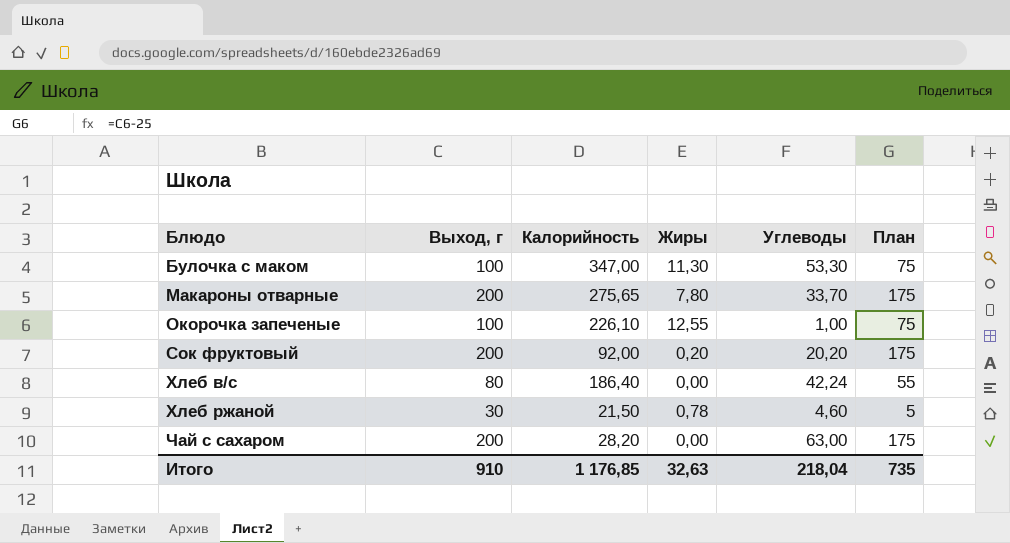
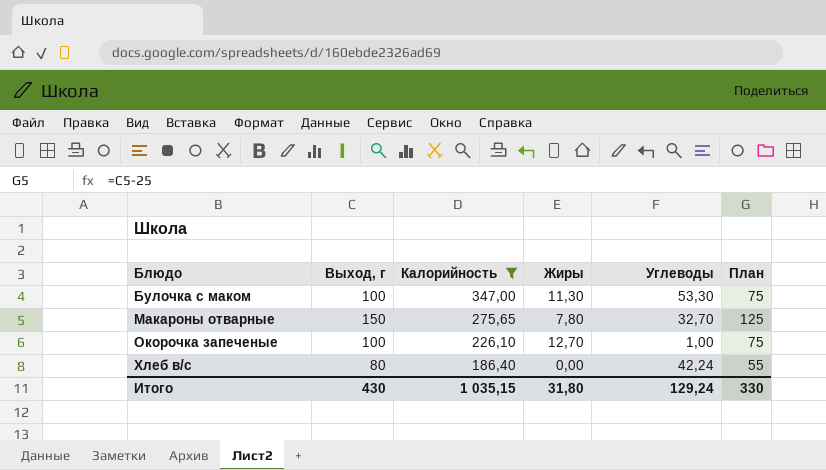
filter: none -> Калорийность >= 186,40
Макароны отварные | Выход, г: 200 -> 150
Макароны отварные | Углеводы: 33,70 -> 32,70
Макароны отварные | План: 175 -> 125
Окорочка запеченые | Жиры: 12,55 -> 12,70
Итого | Выход, г: 910 -> 430
Итого | Калорийность: 1 176,85 -> 1 035,15
Итого | Жиры: 32,63 -> 31,80
Итого | Углеводы: 218,04 -> 129,24
Итого | План: 735 -> 330

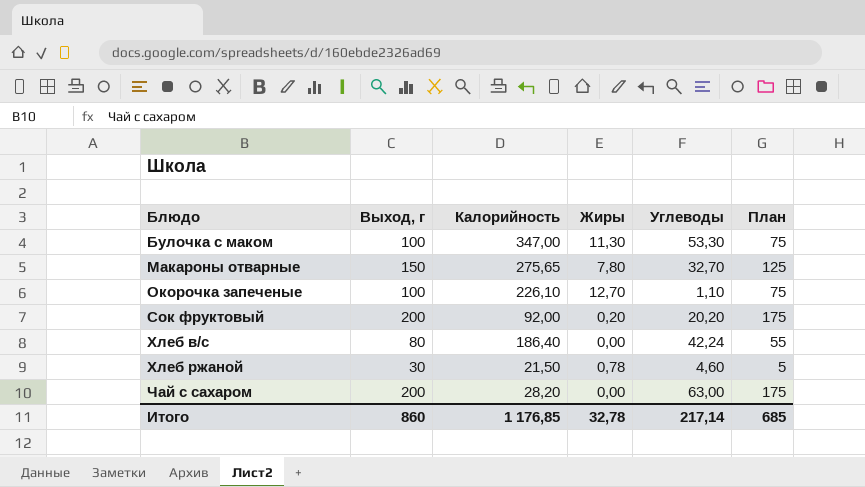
filter: Калорийность >= 186,40 -> none
Окорочка запеченые | Углеводы: 1,00 -> 1,10
Итого | Выход, г: 430 -> 860
Итого | Калорийность: 1 035,15 -> 1 176,85
Итого | Жиры: 31,80 -> 32,78
Итого | Углеводы: 129,24 -> 217,14
Итого | План: 330 -> 685

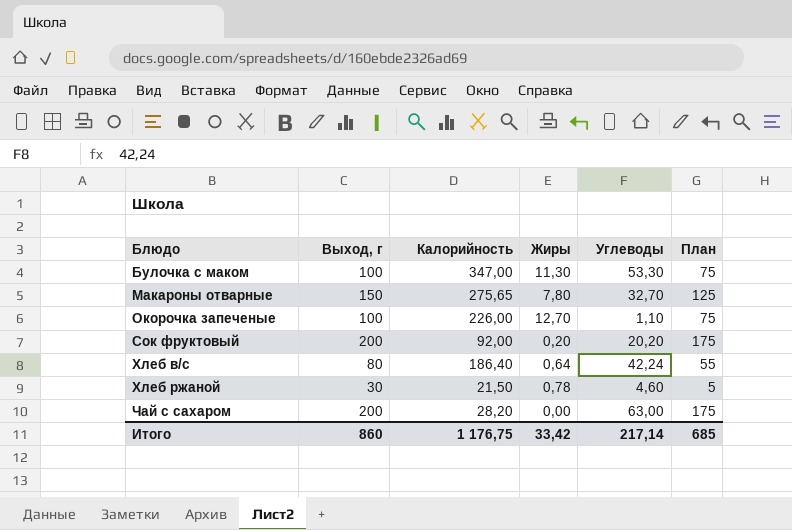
Окорочка запеченые | Калорийность: 226,10 -> 226,00
Хлеб в/с | Жиры: 0,00 -> 0,64
Итого | Калорийность: 1 176,85 -> 1 176,75
Итого | Жиры: 32,78 -> 33,42

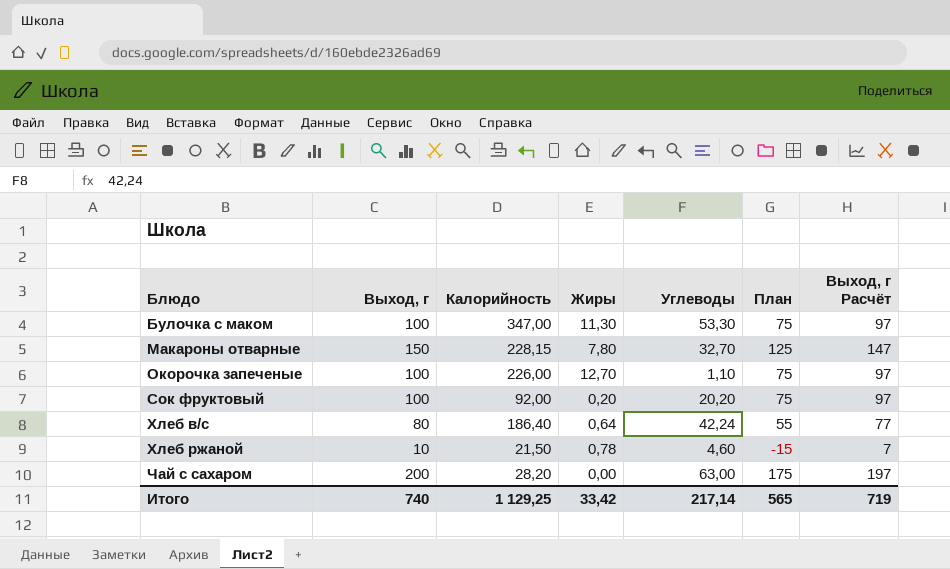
column Выход, г Расчёт | formula: none -> [Выход, г] - 3
Макароны отварные | Калорийность: 275,65 -> 228,15
Сок фруктовый | Выход, г: 200 -> 100
Сок фруктовый | План: 175 -> 75
Хлеб ржаной | Выход, г: 30 -> 10
Хлеб ржаной | План: 5 -> -15
Итого | Выход, г: 860 -> 740
Итого | Калорийность: 1 176,75 -> 1 129,25
Итого | План: 685 -> 565

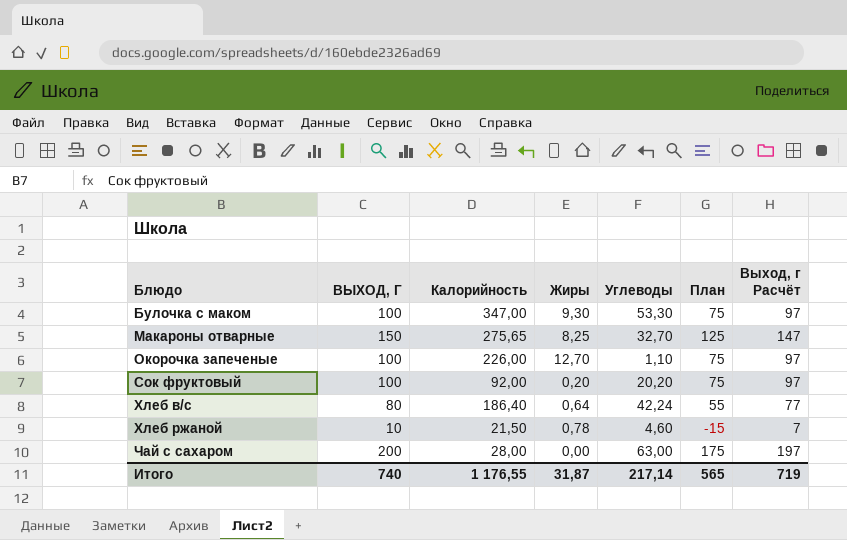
column name: Выход, г -> ВЫХОД, Г
Булочка с маком | Жиры: 11,30 -> 9,30
Макароны отварные | Калорийность: 228,15 -> 275,65
Макароны отварные | Жиры: 7,80 -> 8,25
Чай с сахаром | Калорийность: 28,20 -> 28,00
Итого | Калорийность: 1 129,25 -> 1 176,55
Итого | Жиры: 33,42 -> 31,87

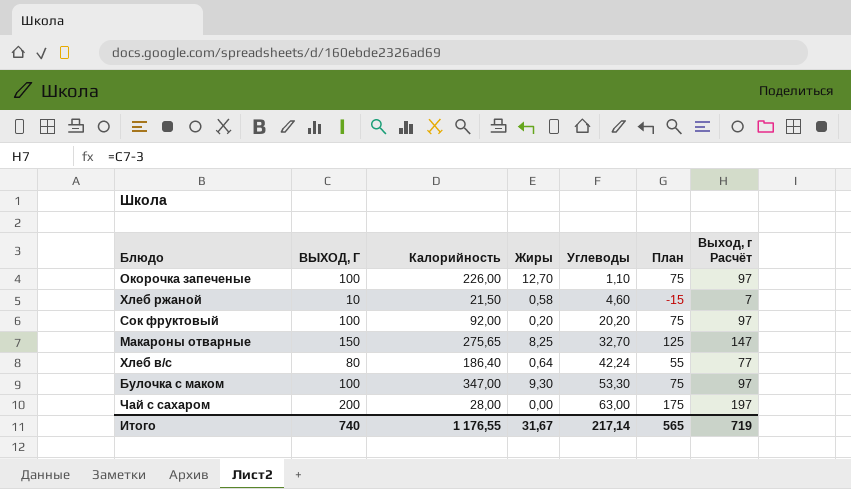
row order: Блюдо ascending -> Углеводы ascending
Хлеб ржаной | Жиры: 0,78 -> 0,58
Итого | Жиры: 31,87 -> 31,67

